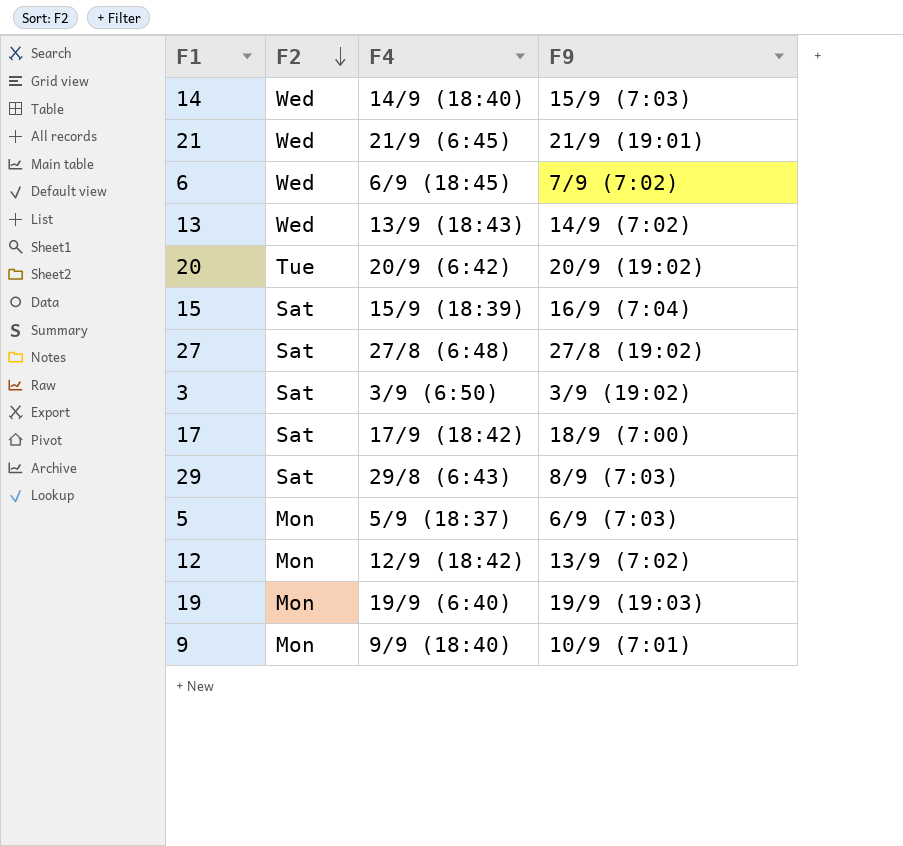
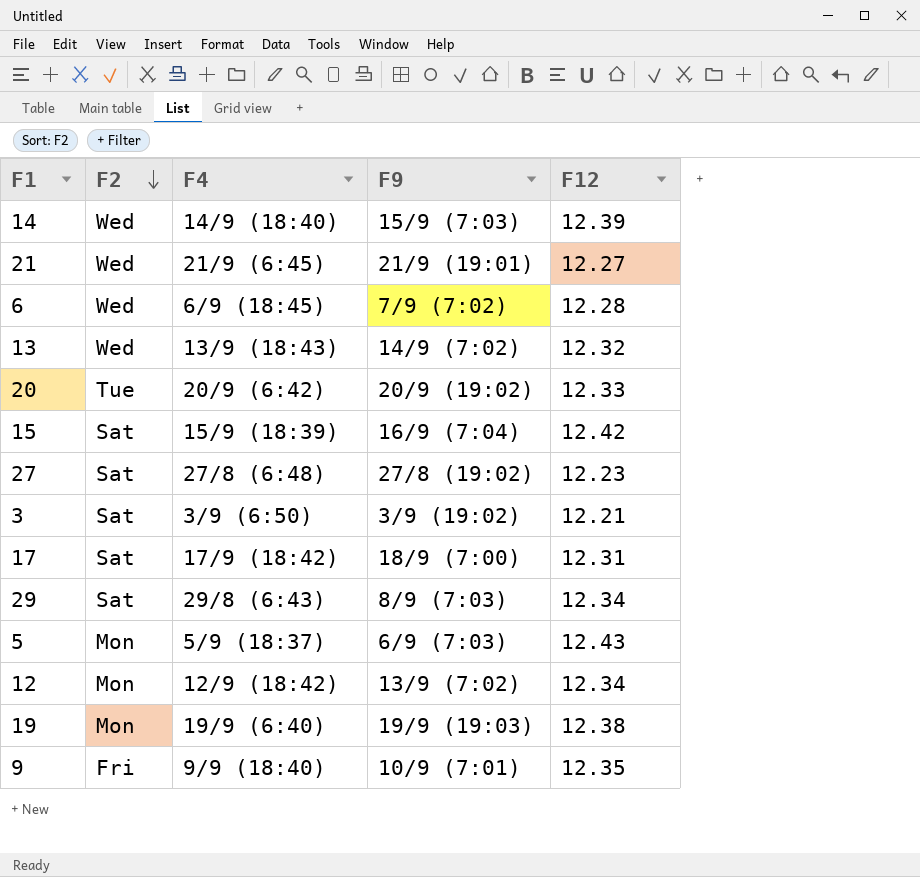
column F12 | position: none -> 5
9 | F2: Mon -> Fri

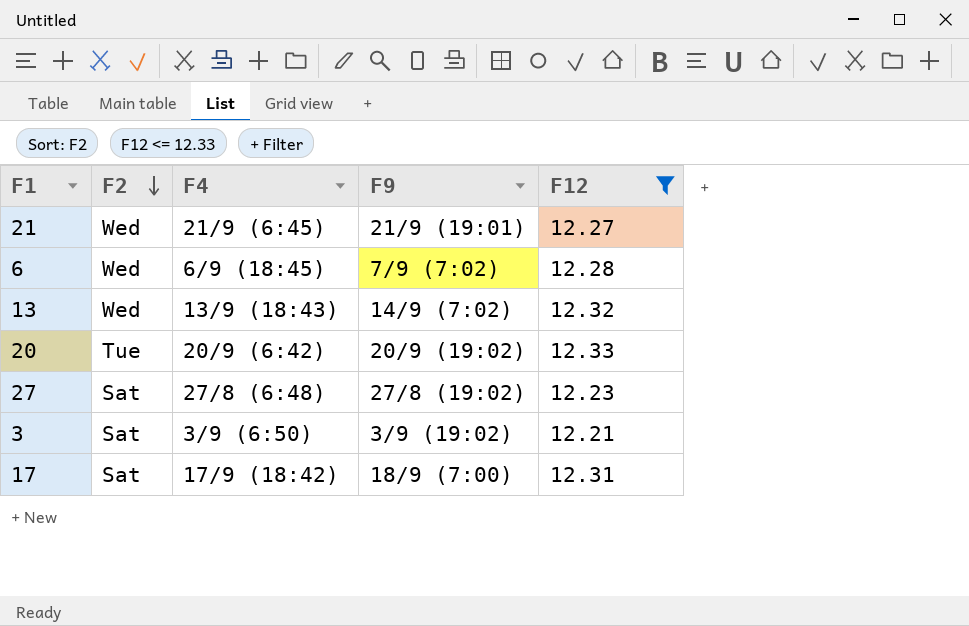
filter: none -> F12 <= 12.33

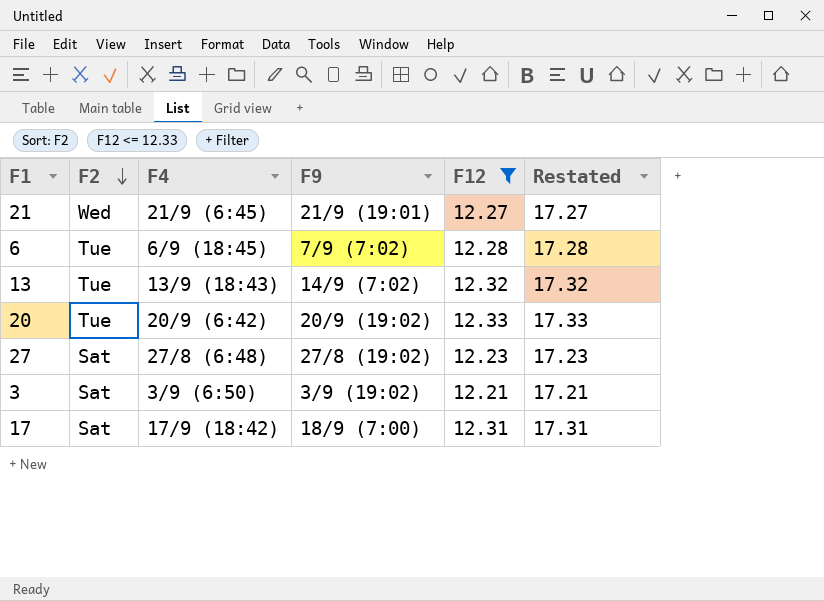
column Restated | formula: none -> [F12] + 5
6 | F2: Wed -> Tue
13 | F2: Wed -> Tue

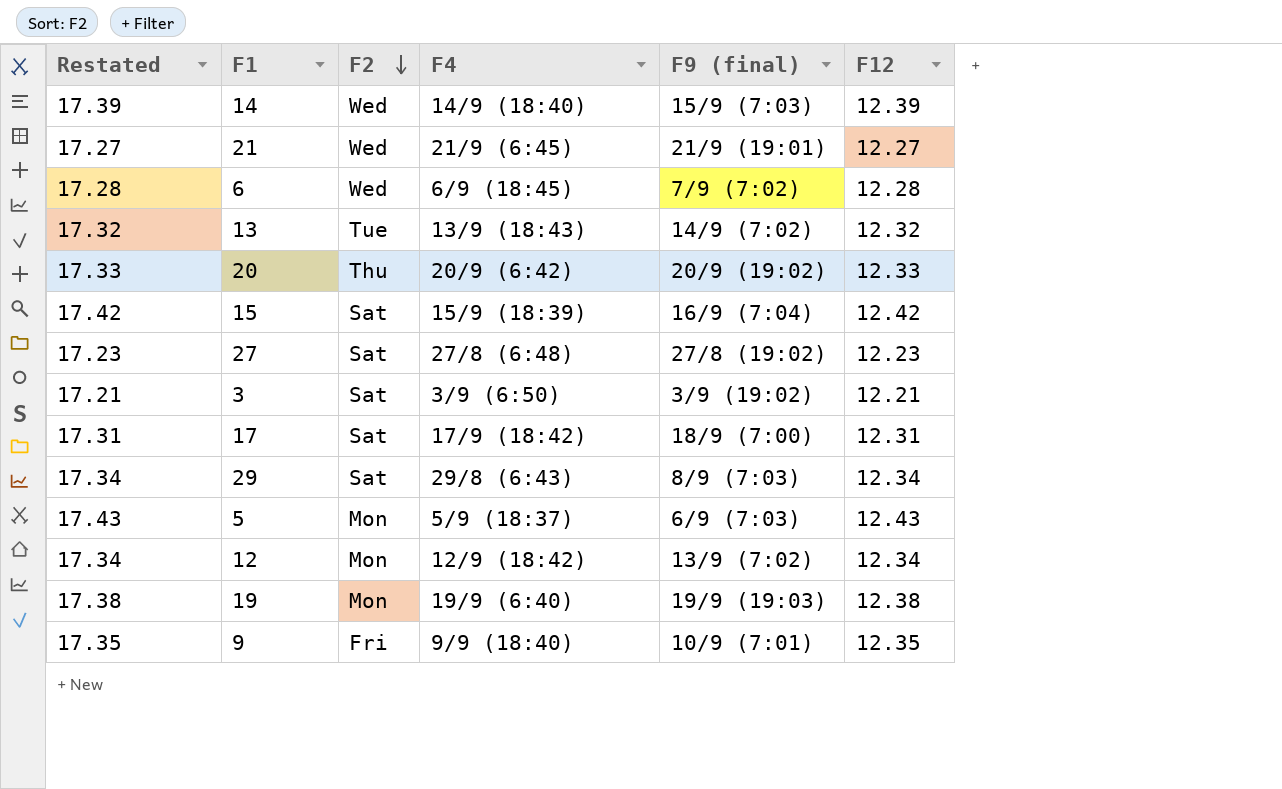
filter: F12 <= 12.33 -> none
column Restated | position: 6 -> 1
column name: F9 -> F9 (final)
6 | F2: Tue -> Wed
20 | F2: Tue -> Thu

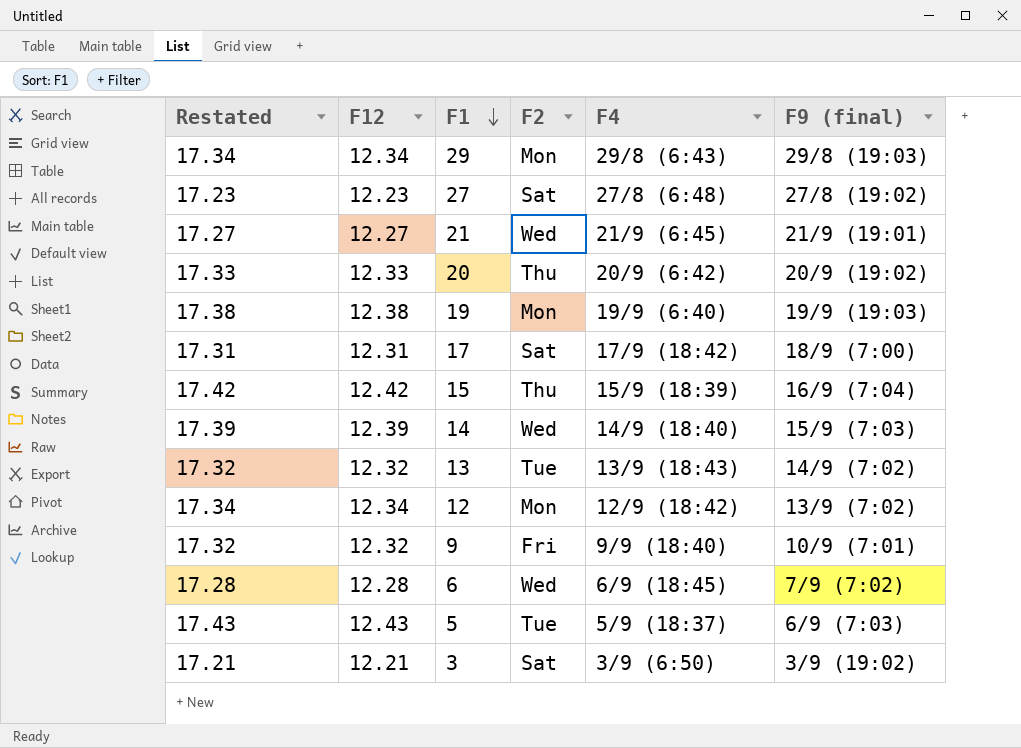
row order: F2 descending -> F1 descending
column F12 | position: 6 -> 2
29 | F2: Sat -> Mon
29 | F9 (final): 8/9 (7:03) -> 29/8 (19:03)
15 | F2: Sat -> Thu
9 | Restated: 17.35 -> 17.32
9 | F12: 12.35 -> 12.32
5 | F2: Mon -> Tue

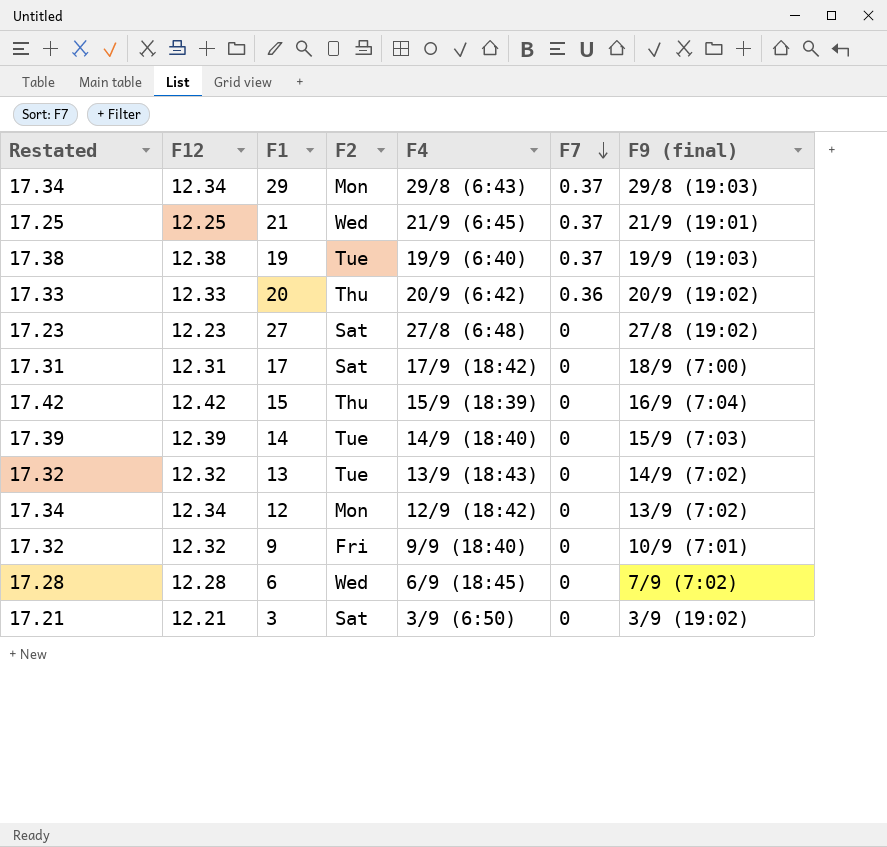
row order: F1 descending -> F7 descending
column F7 | position: none -> 6
row 5: 17.43 | 12.43 | Tue | 5/9 (18:37) | 6/9 (7:03) -> none
21 | Restated: 17.27 -> 17.25
21 | F12: 12.27 -> 12.25
19 | F2: Mon -> Tue
14 | F2: Wed -> Tue

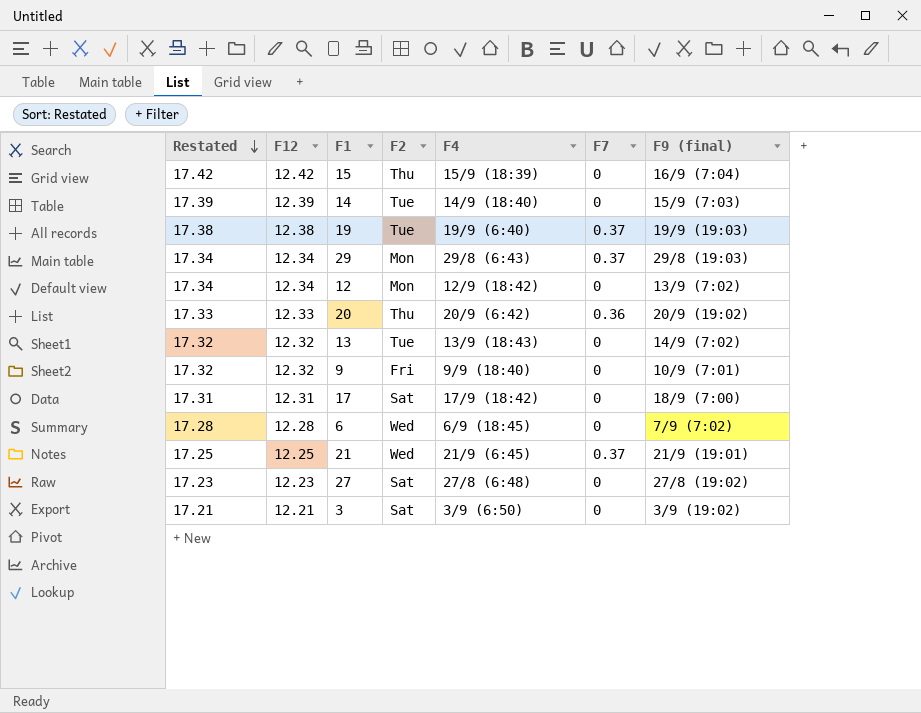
row order: F7 descending -> Restated descending

